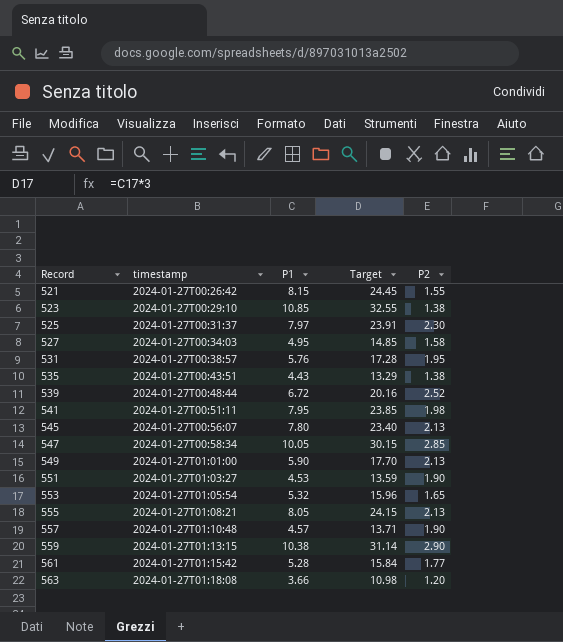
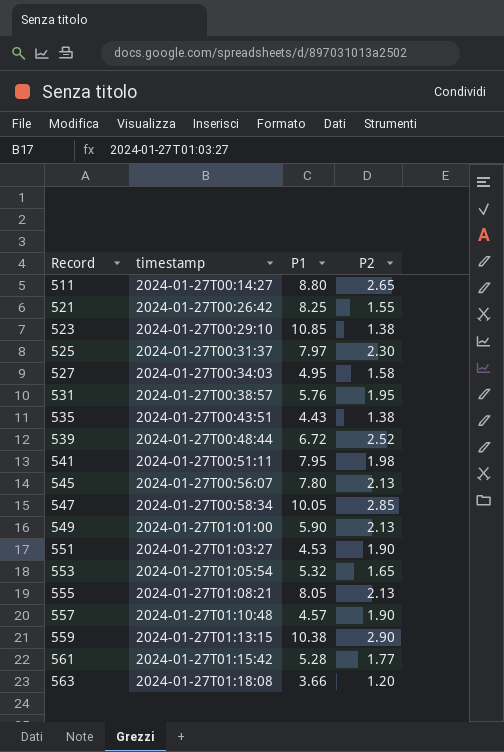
column Target | formula: [P1] * 3 -> none
row 511: none -> 2024-01-27T00:14:27 | 8.80 | 2.65
521 | P1: 8.15 -> 8.25

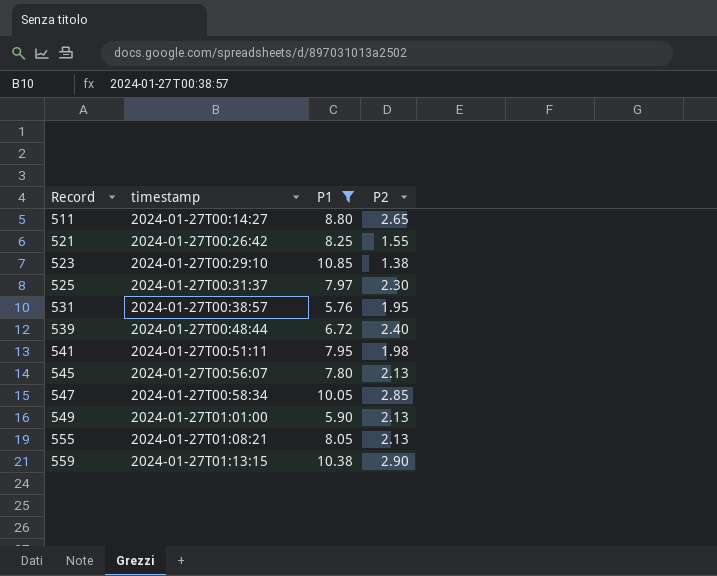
filter: none -> P1 >= 5.76
539 | P2: 2.52 -> 2.40

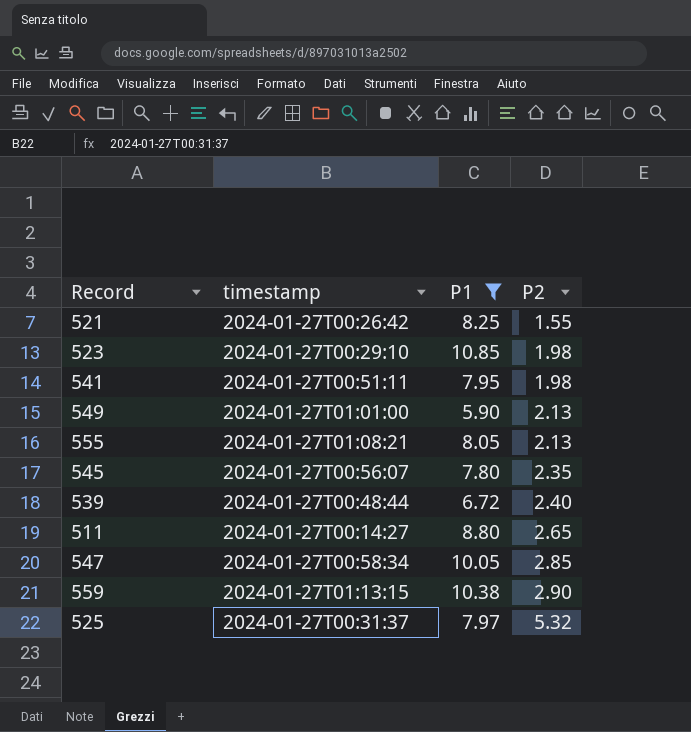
row order: Record ascending -> P2 ascending
row 531: 2024-01-27T00:38:57 | 5.76 | 1.95 -> none
523 | P2: 1.38 -> 1.98
545 | P2: 2.13 -> 2.35
525 | P2: 2.30 -> 5.32

